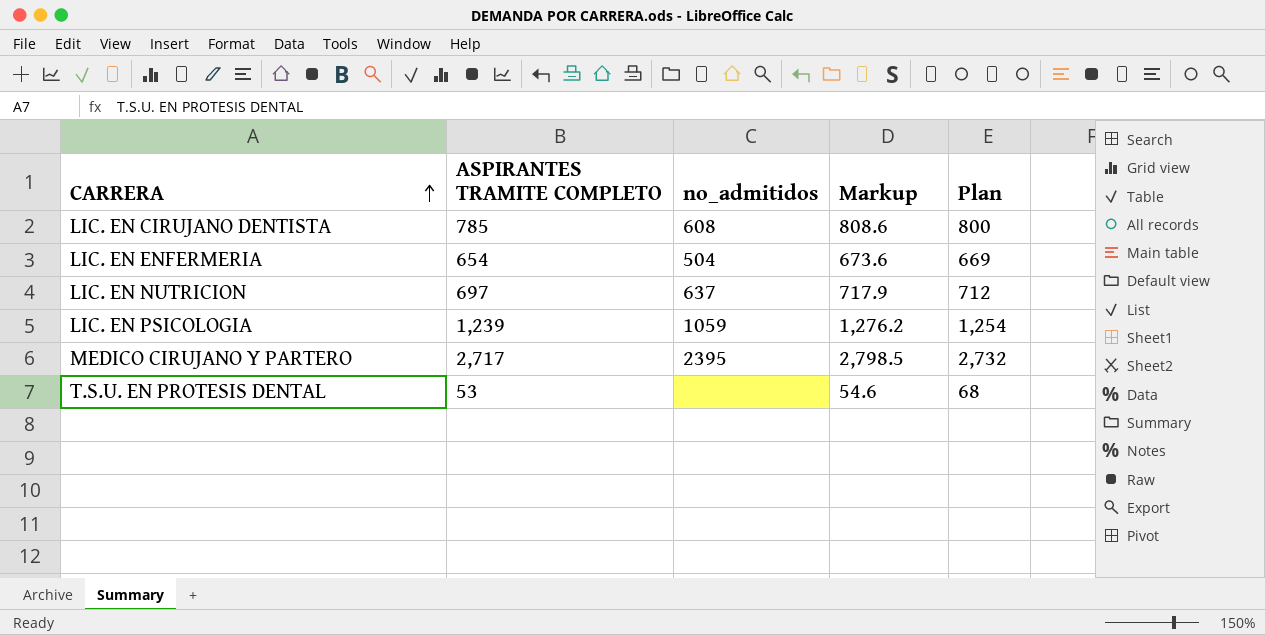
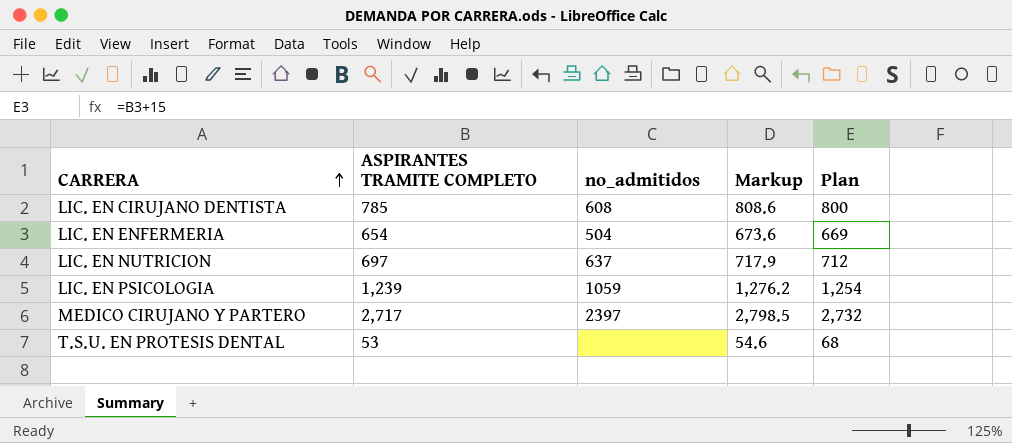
MEDICO CIRUJANO Y PARTERO | no_admitidos: 2395 -> 2397

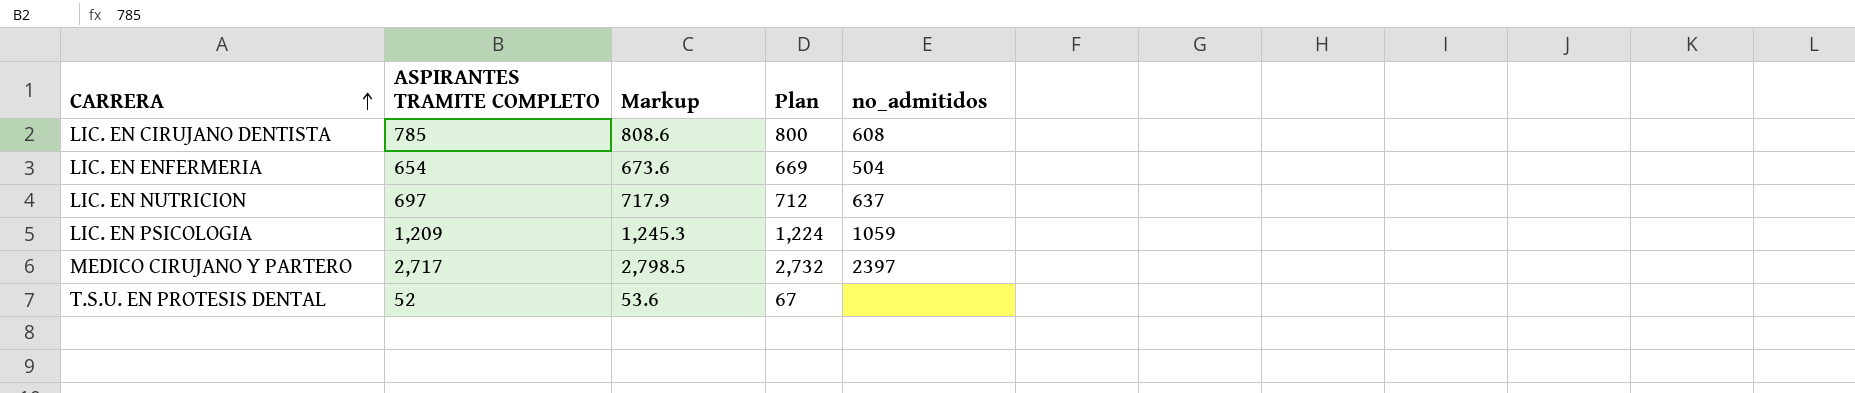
column no_admitidos | position: 3 -> 5
LIC. EN PSICOLOGIA | ASPIRANTES TRAMITE COMPLETO: 1,239 -> 1,209
LIC. EN PSICOLOGIA | Markup: 1,276.2 -> 1,245.3
LIC. EN PSICOLOGIA | Plan: 1,254 -> 1,224
T.S.U. EN PROTESIS DENTAL | ASPIRANTES TRAMITE COMPLETO: 53 -> 52
T.S.U. EN PROTESIS DENTAL | Markup: 54.6 -> 53.6
T.S.U. EN PROTESIS DENTAL | Plan: 68 -> 67

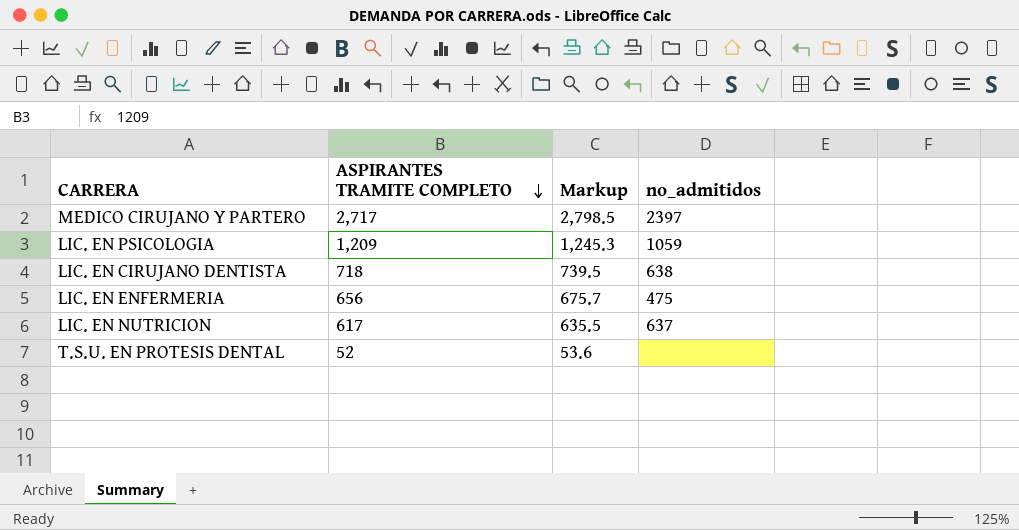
row order: CARRERA ascending -> ASPIRANTES TRAMITE COMPLETO descending
column Plan | formula: [ASPIRANTES TRAMITE COMPLETO] + 15 -> none
LIC. EN CIRUJANO DENTISTA | ASPIRANTES TRAMITE COMPLETO: 785 -> 718
LIC. EN CIRUJANO DENTISTA | Markup: 808.6 -> 739.5
LIC. EN CIRUJANO DENTISTA | no_admitidos: 608 -> 638
LIC. EN ENFERMERIA | ASPIRANTES TRAMITE COMPLETO: 654 -> 656
LIC. EN ENFERMERIA | Markup: 673.6 -> 675.7
LIC. EN ENFERMERIA | no_admitidos: 504 -> 475
LIC. EN NUTRICION | ASPIRANTES TRAMITE COMPLETO: 697 -> 617
LIC. EN NUTRICION | Markup: 717.9 -> 635.5

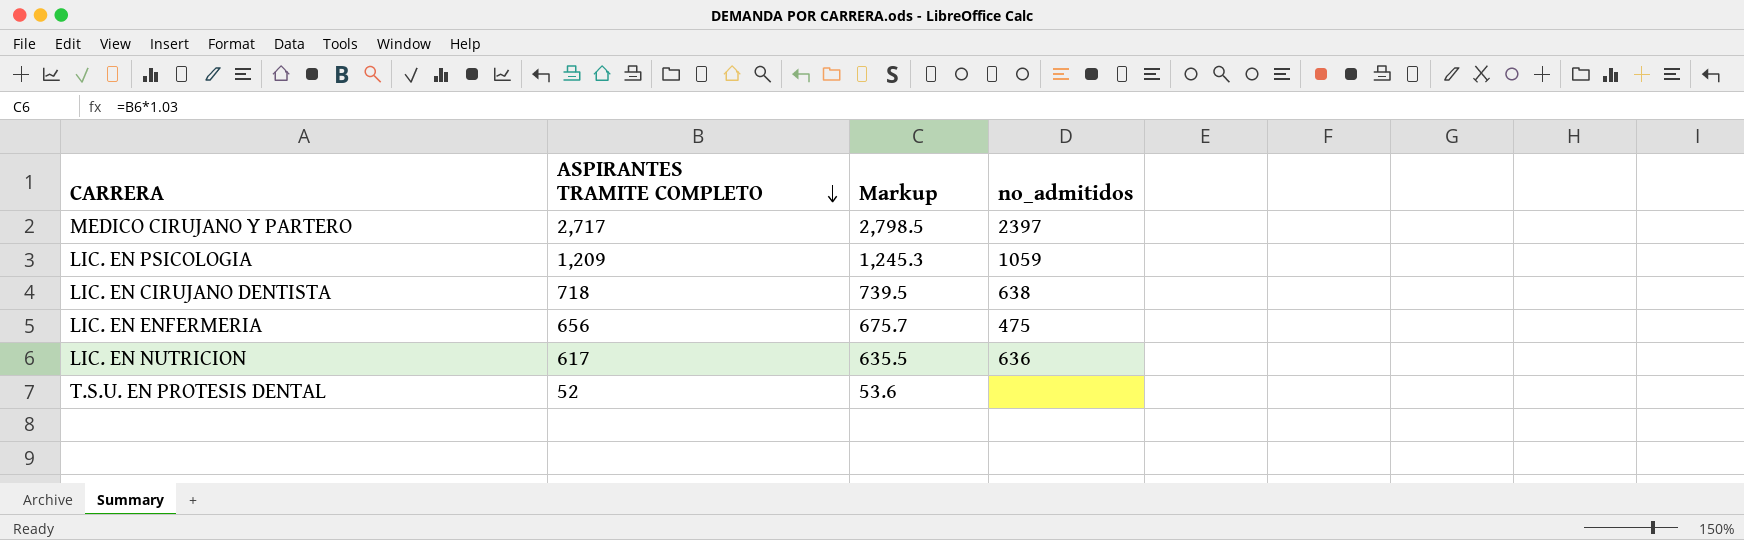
LIC. EN NUTRICION | no_admitidos: 637 -> 636

